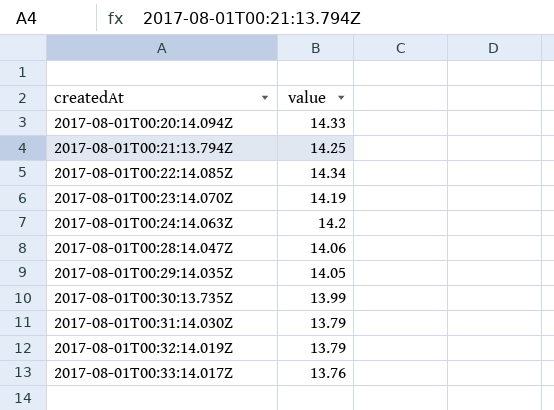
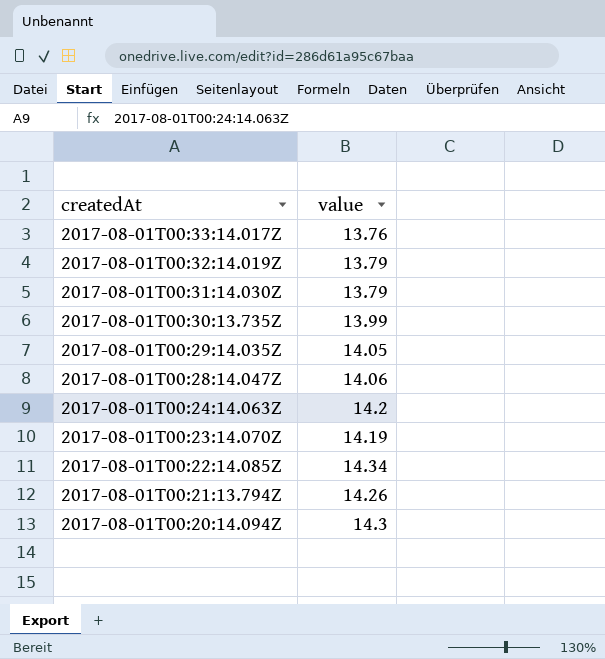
row order: createdAt ascending -> createdAt descending
2017-08-01T00:21:13.794Z | value: 14.25 -> 14.26
2017-08-01T00:20:14.094Z | value: 14.33 -> 14.3

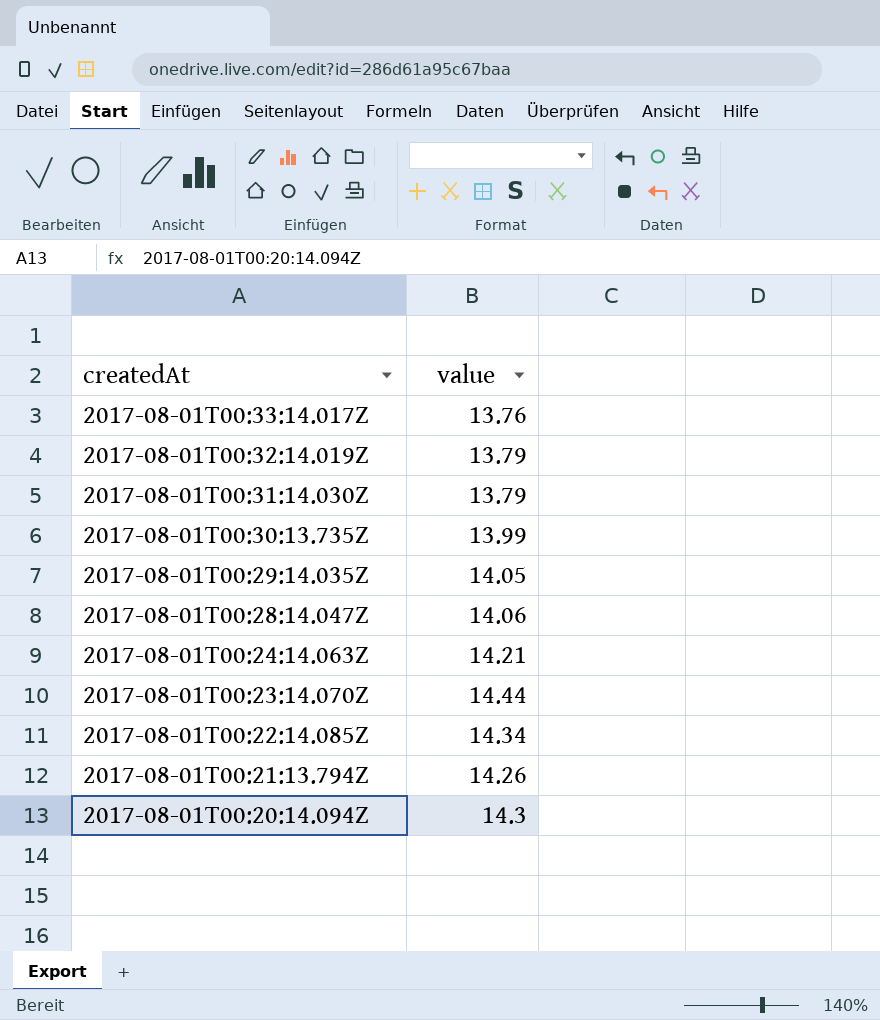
2017-08-01T00:24:14.063Z | value: 14.2 -> 14.21
2017-08-01T00:23:14.070Z | value: 14.19 -> 14.44

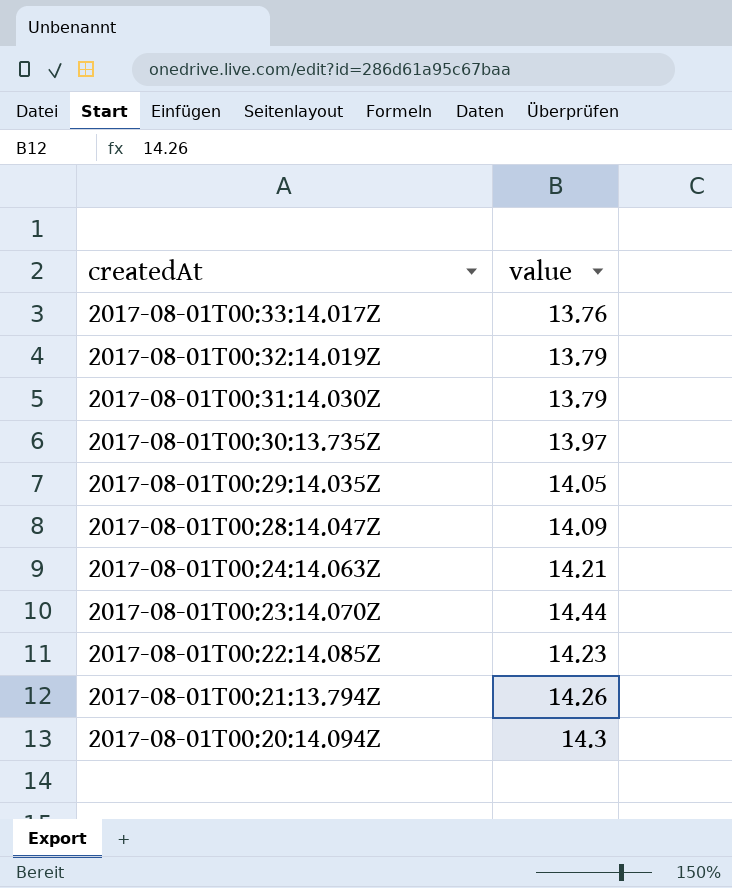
2017-08-01T00:30:13.735Z | value: 13.99 -> 13.97
2017-08-01T00:28:14.047Z | value: 14.06 -> 14.09
2017-08-01T00:22:14.085Z | value: 14.34 -> 14.23

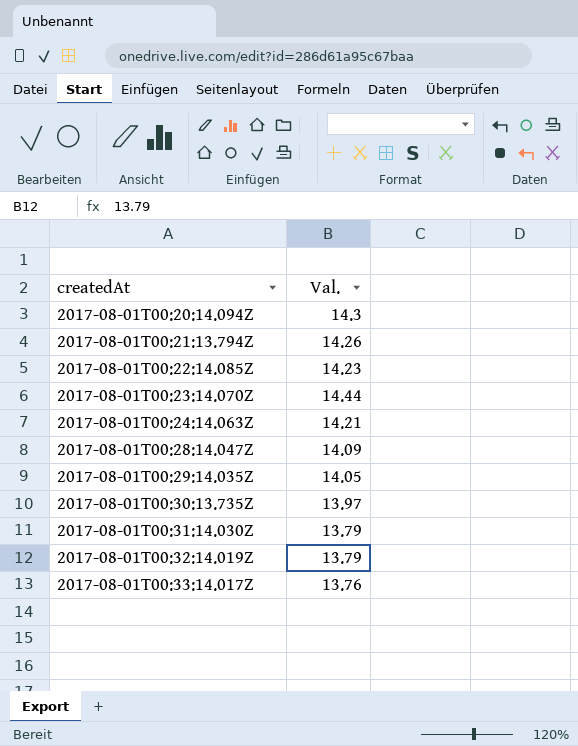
row order: createdAt descending -> createdAt ascending
column name: value -> Val.

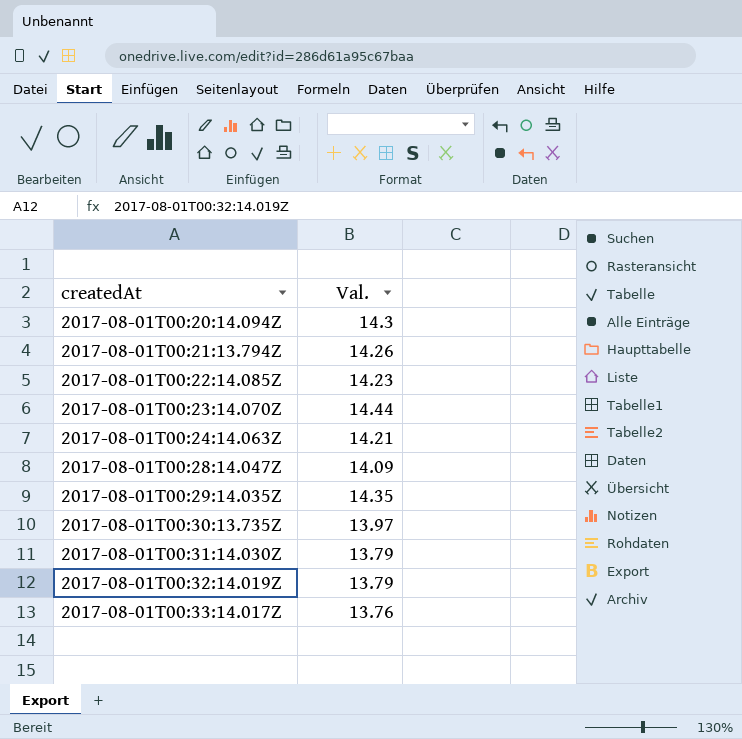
2017-08-01T00:29:14.035Z | Val.: 14.05 -> 14.35

